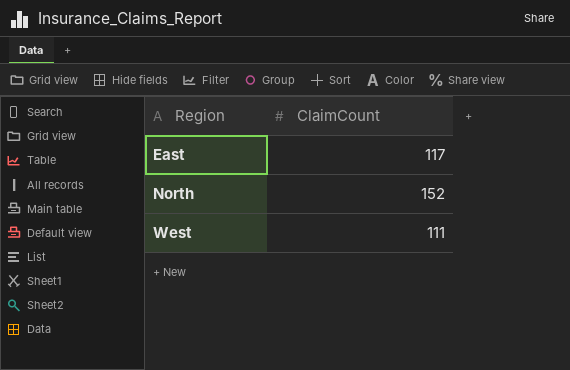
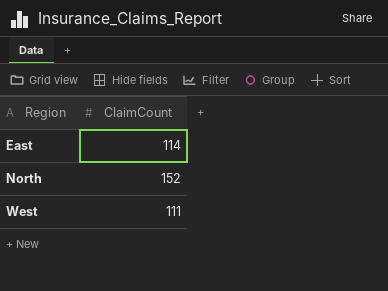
East | ClaimCount: 117 -> 114

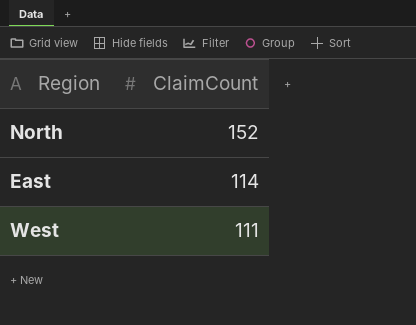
row order: Region ascending -> ClaimCount descending

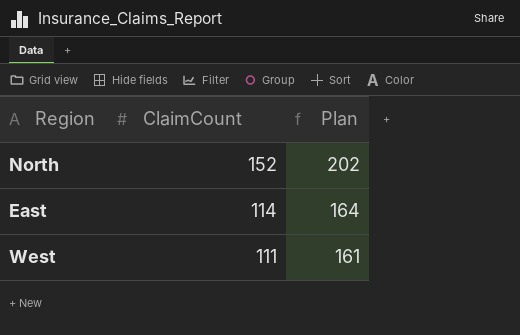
column Plan | formula: none -> [ClaimCount] + 50

